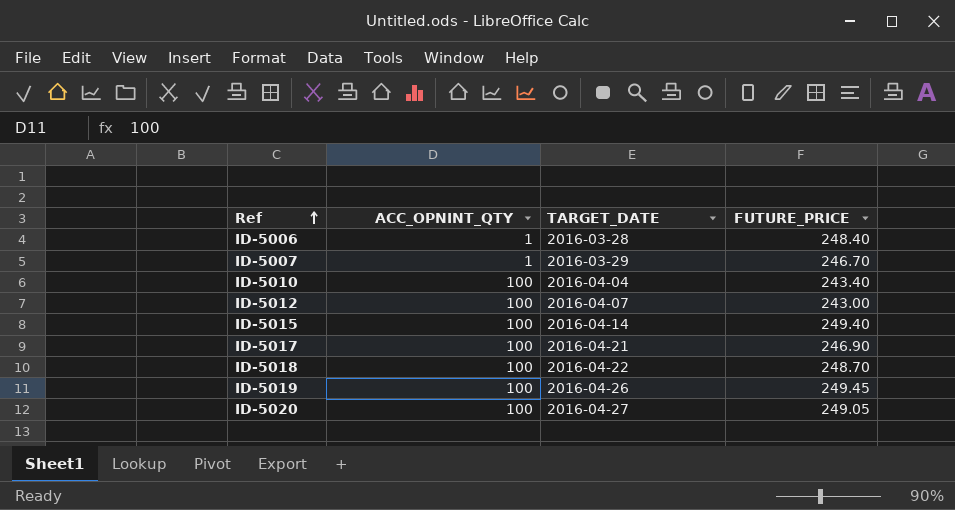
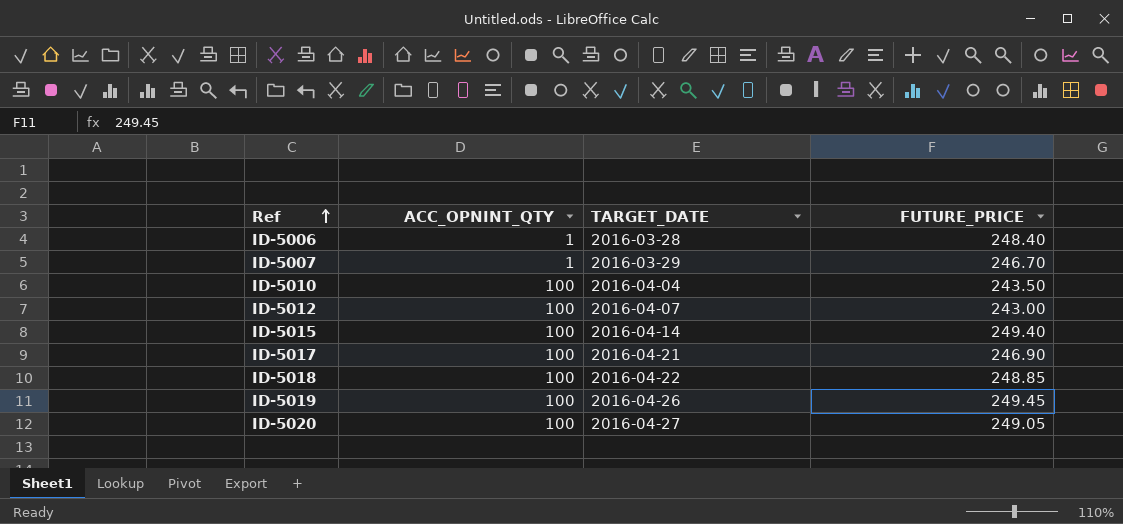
ID-5010 | FUTURE_PRICE: 243.40 -> 243.50
ID-5018 | FUTURE_PRICE: 248.70 -> 248.85

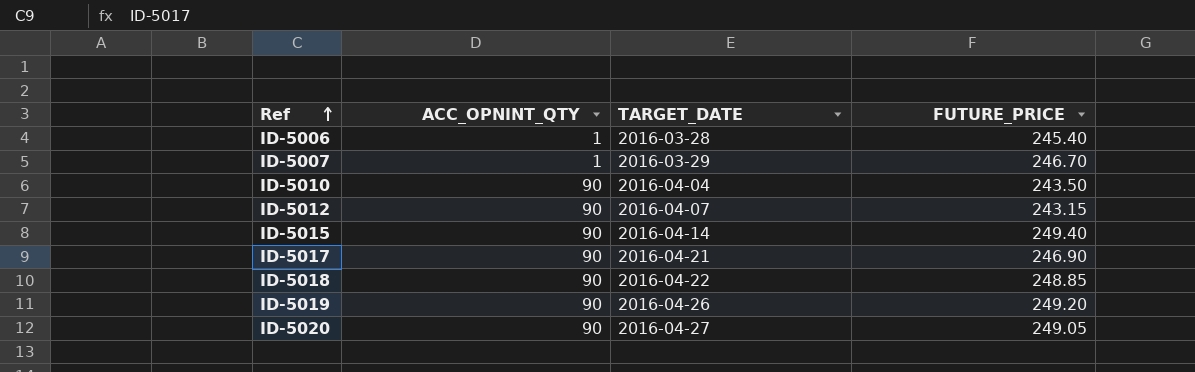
ID-5006 | FUTURE_PRICE: 248.40 -> 245.40
ID-5010 | ACC_OPNINT_QTY: 100 -> 90
ID-5012 | ACC_OPNINT_QTY: 100 -> 90
ID-5012 | FUTURE_PRICE: 243.00 -> 243.15
ID-5015 | ACC_OPNINT_QTY: 100 -> 90
ID-5017 | ACC_OPNINT_QTY: 100 -> 90
ID-5018 | ACC_OPNINT_QTY: 100 -> 90
ID-5019 | ACC_OPNINT_QTY: 100 -> 90
ID-5019 | FUTURE_PRICE: 249.45 -> 249.20
ID-5020 | ACC_OPNINT_QTY: 100 -> 90

